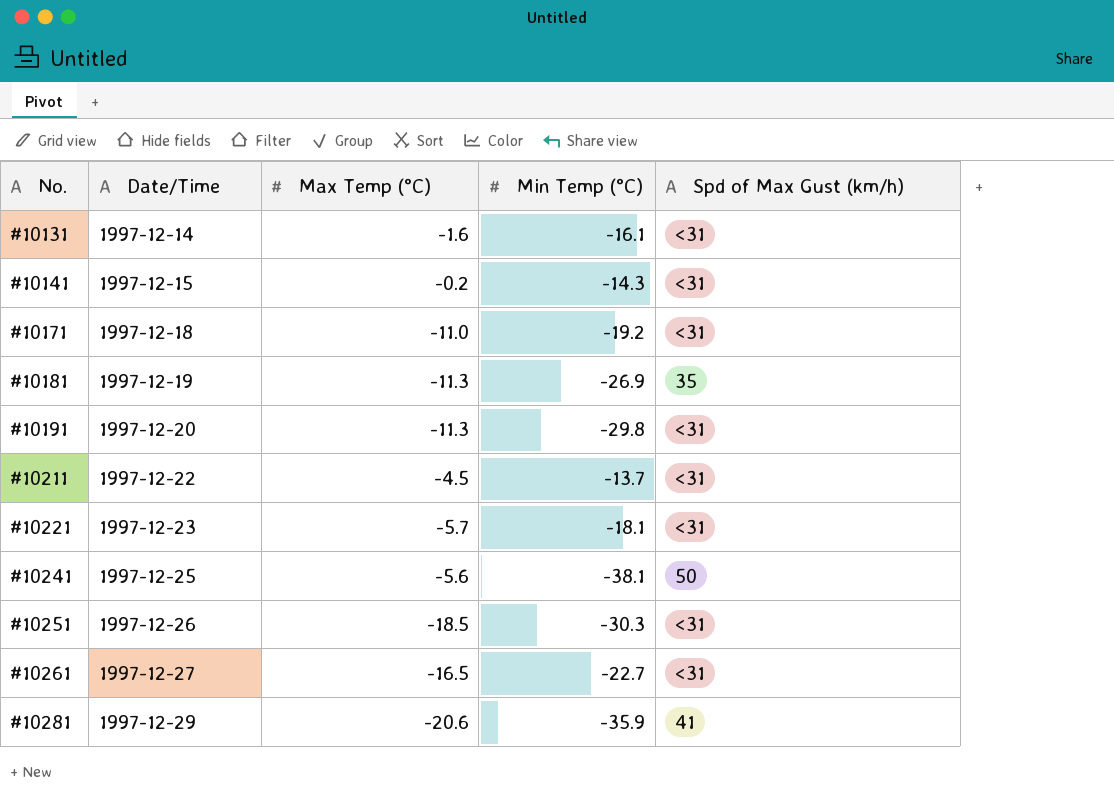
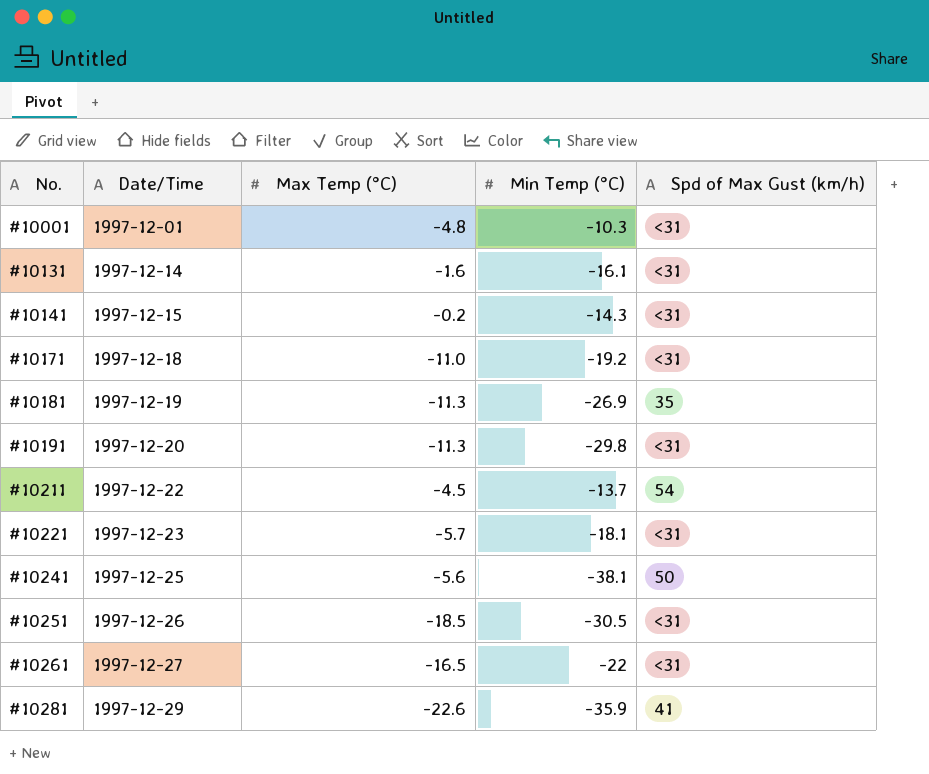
row #10001: none -> 1997-12-01 | -4.8 | -10.3 | <31
#10211 | Spd of Max Gust (km/h): <31 -> 54
#10251 | Min Temp (°C): -30.3 -> -30.5
#10261 | Min Temp (°C): -22.7 -> -22
#10281 | Max Temp (°C): -20.6 -> -22.6

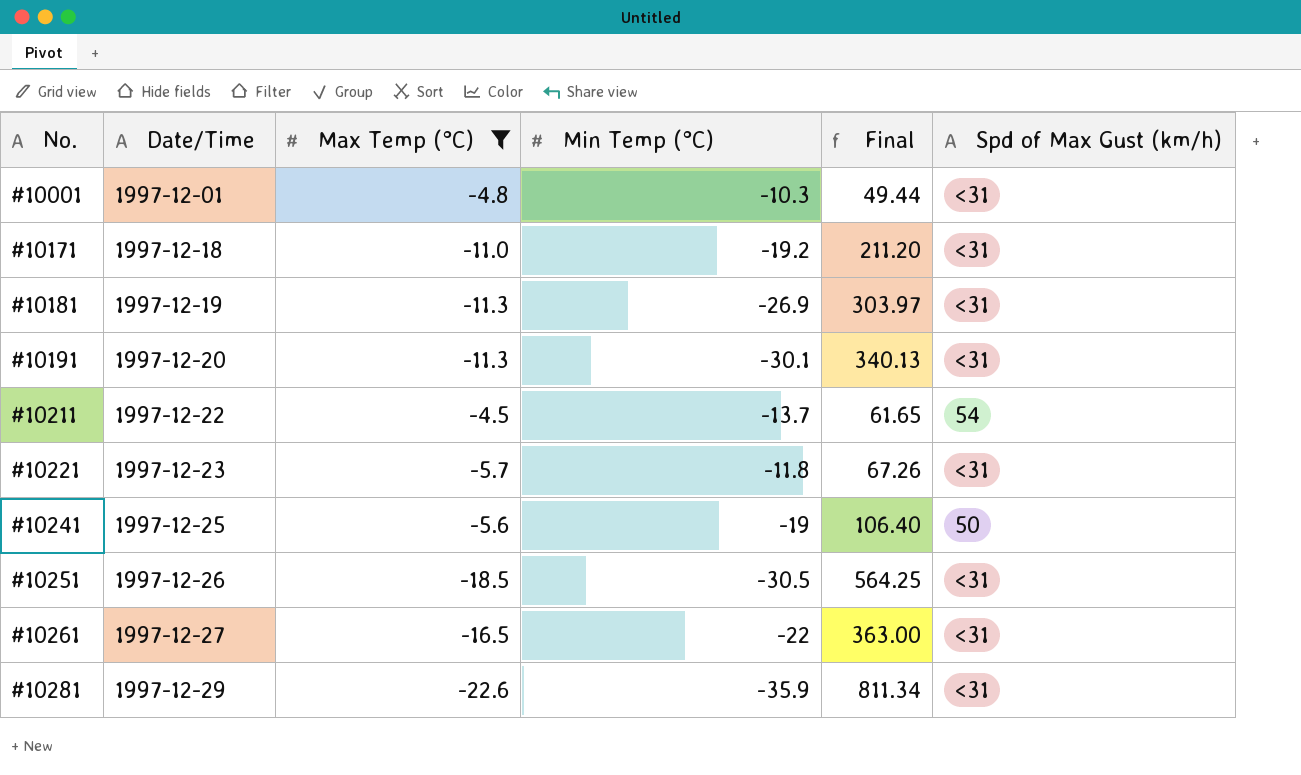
filter: none -> Max Temp (°C) <= -4.5
column Final | formula: none -> [Max Temp (°C)] * [Min Temp (°C)]
#10181 | Spd of Max Gust (km/h): 35 -> <31
#10191 | Min Temp (°C): -29.8 -> -30.1
#10221 | Min Temp (°C): -18.1 -> -11.8
#10241 | Min Temp (°C): -38.1 -> -19
#10281 | Spd of Max Gust (km/h): 41 -> <31

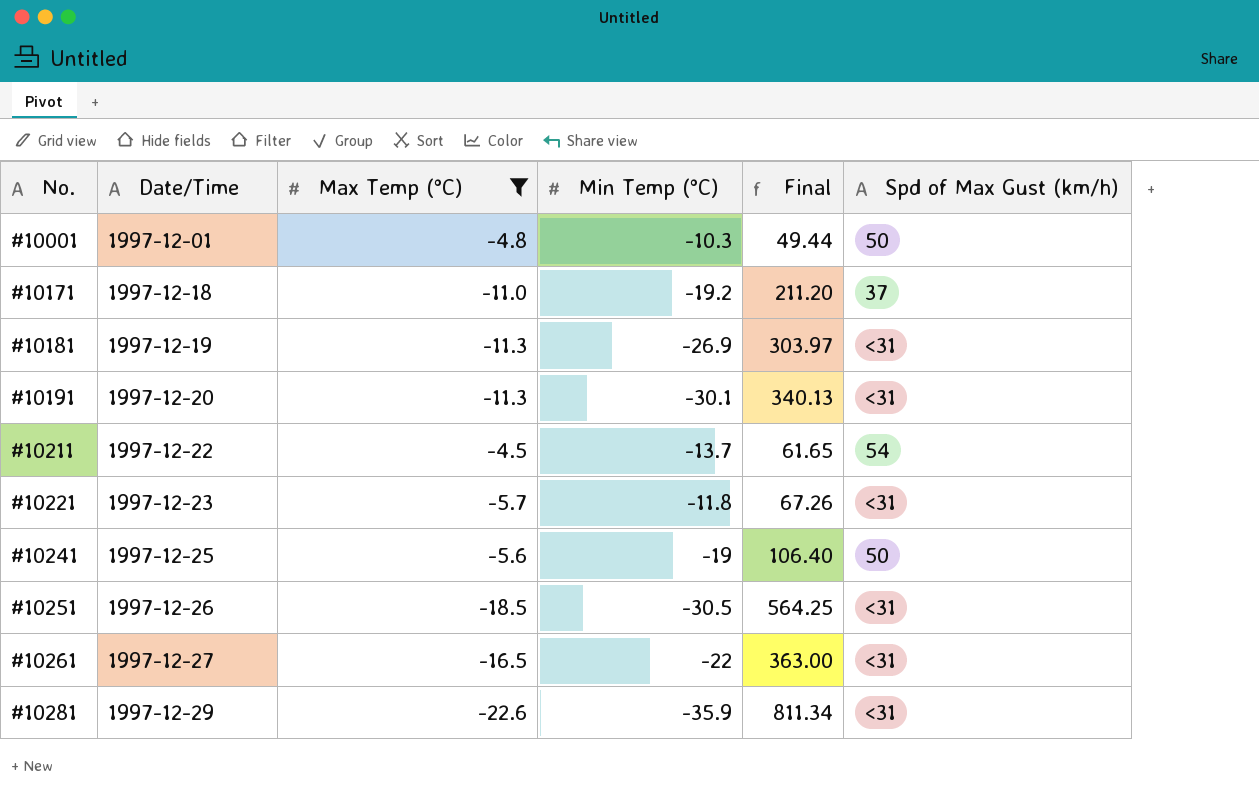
#10001 | Spd of Max Gust (km/h): <31 -> 50
#10171 | Spd of Max Gust (km/h): <31 -> 37

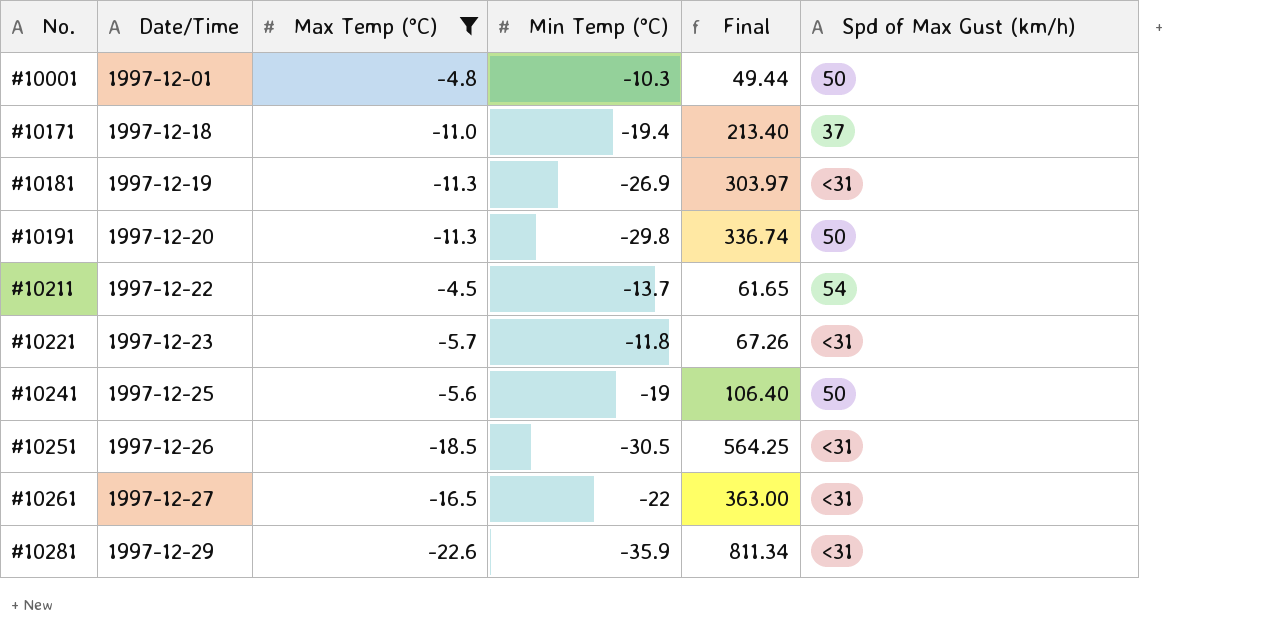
#10171 | Min Temp (°C): -19.2 -> -19.4
#10171 | Final: 211.20 -> 213.40
#10191 | Min Temp (°C): -30.1 -> -29.8
#10191 | Final: 340.13 -> 336.74
#10191 | Spd of Max Gust (km/h): <31 -> 50

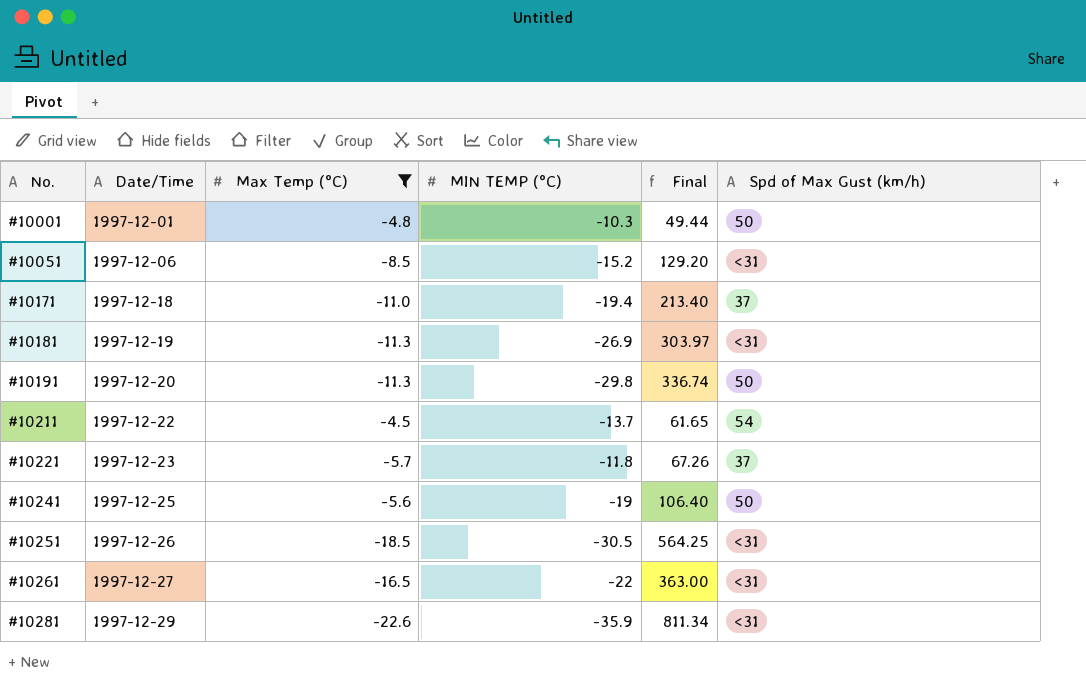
column name: Min Temp (°C) -> MIN TEMP (°C)
row #10051: none -> 1997-12-06 | -8.5 | -15.2 | 129.20 | <31
#10221 | Spd of Max Gust (km/h): <31 -> 37

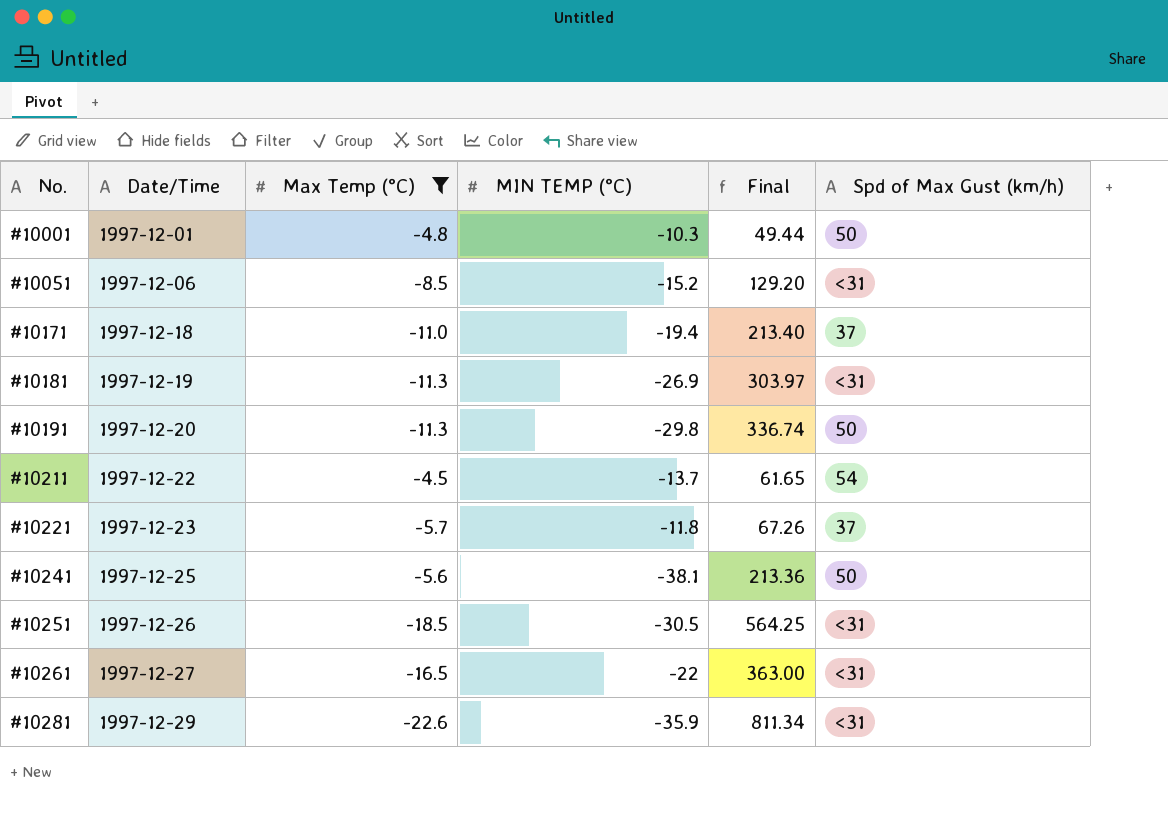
#10241 | MIN TEMP (°C): -19 -> -38.1
#10241 | Final: 106.40 -> 213.36

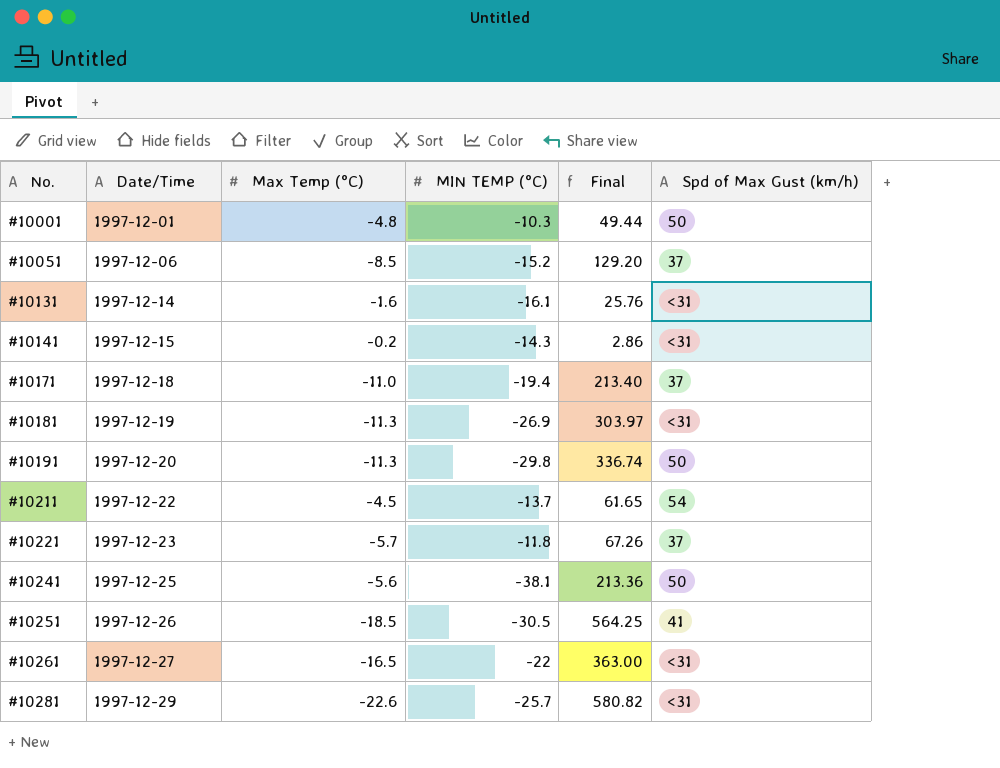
filter: Max Temp (°C) <= -4.5 -> none
#10051 | Spd of Max Gust (km/h): <31 -> 37
#10251 | Spd of Max Gust (km/h): <31 -> 41
#10281 | MIN TEMP (°C): -35.9 -> -25.7
#10281 | Final: 811.34 -> 580.82

